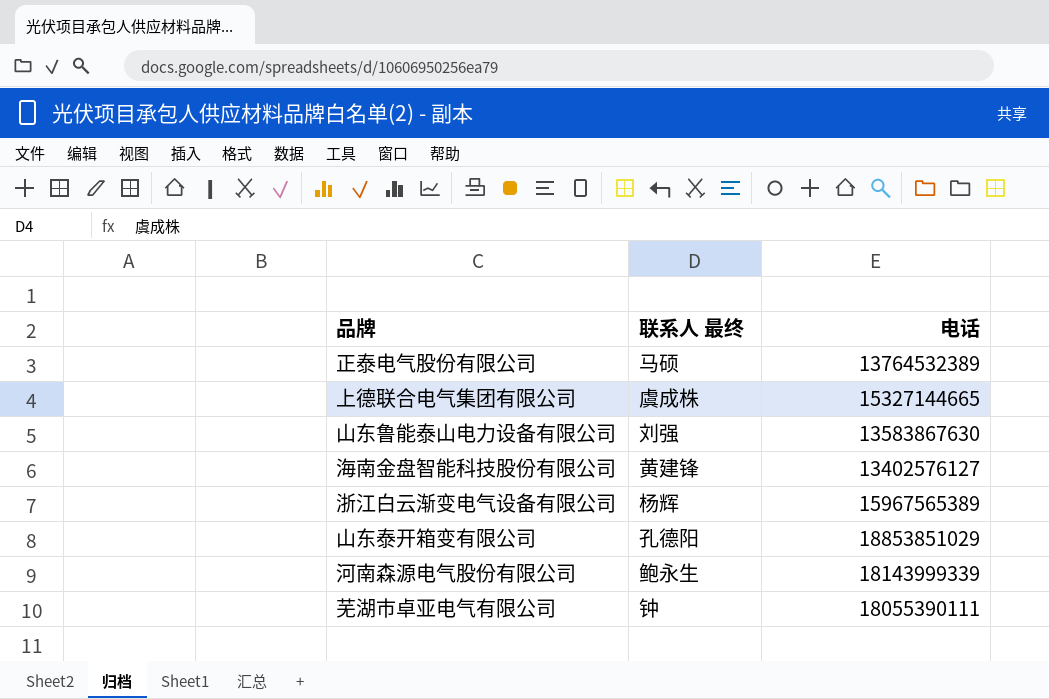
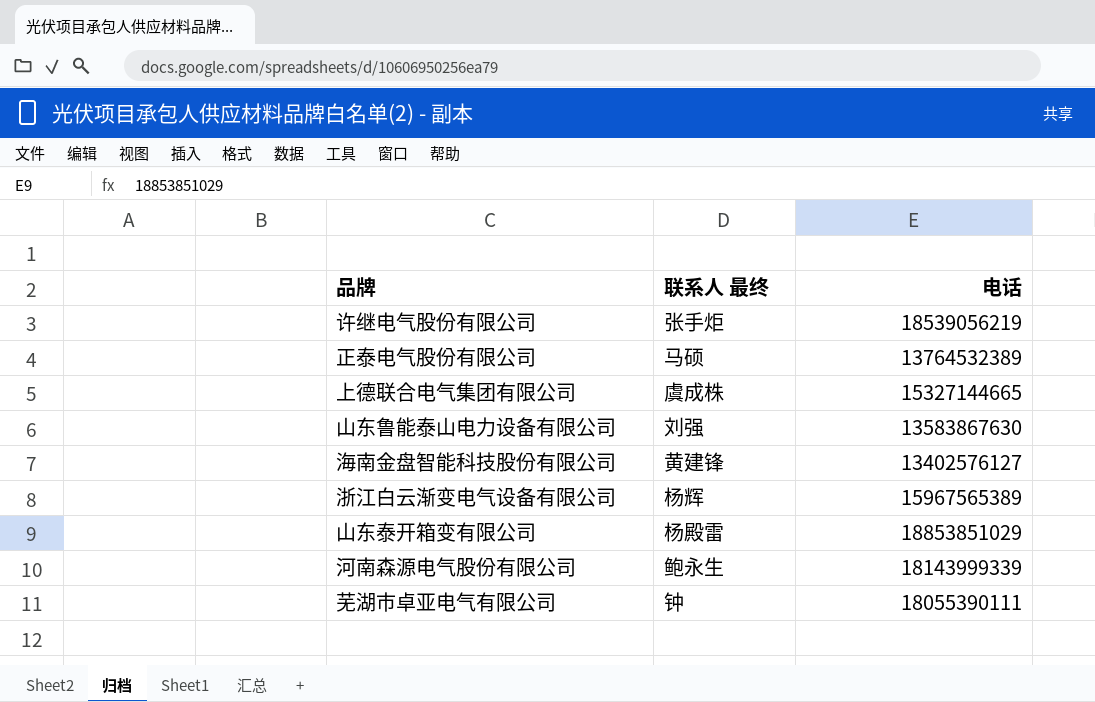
row 许继电气股份有限公司: none -> 张手炬 | 18539056219
山东泰开箱变有限公司 | 联系人 最终: 孔德阳 -> 杨殿雷

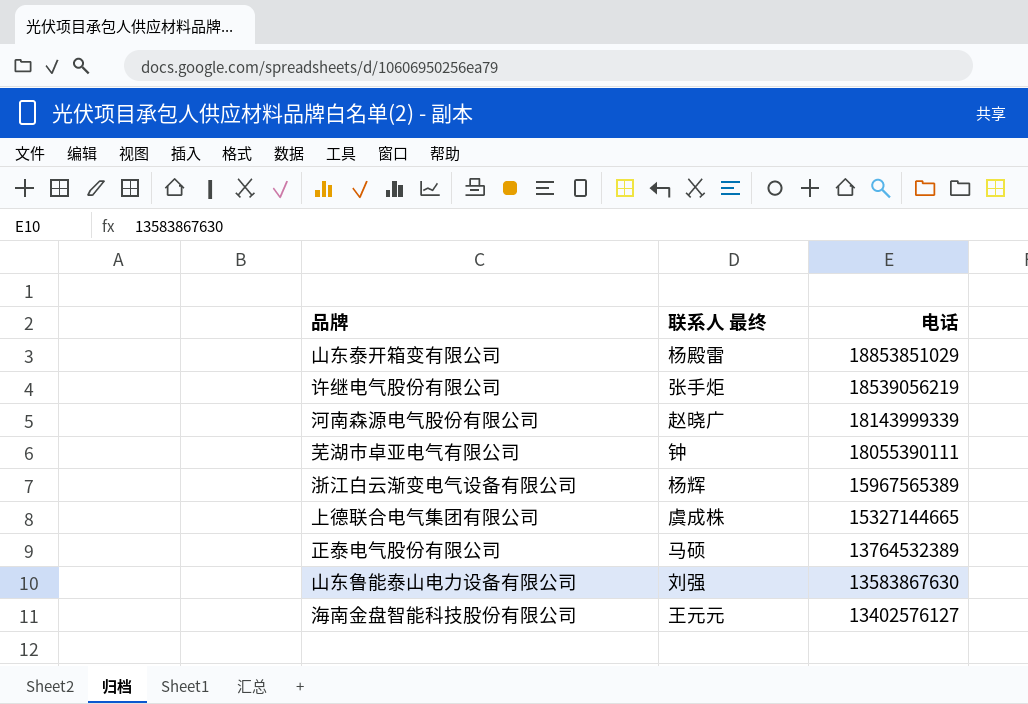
row order: none -> 电话 descending
河南森源电气股份有限公司 | 联系人 最终: 鲍永生 -> 赵晓广
海南金盘智能科技股份有限公司 | 联系人 最终: 黄建锋 -> 王元元

